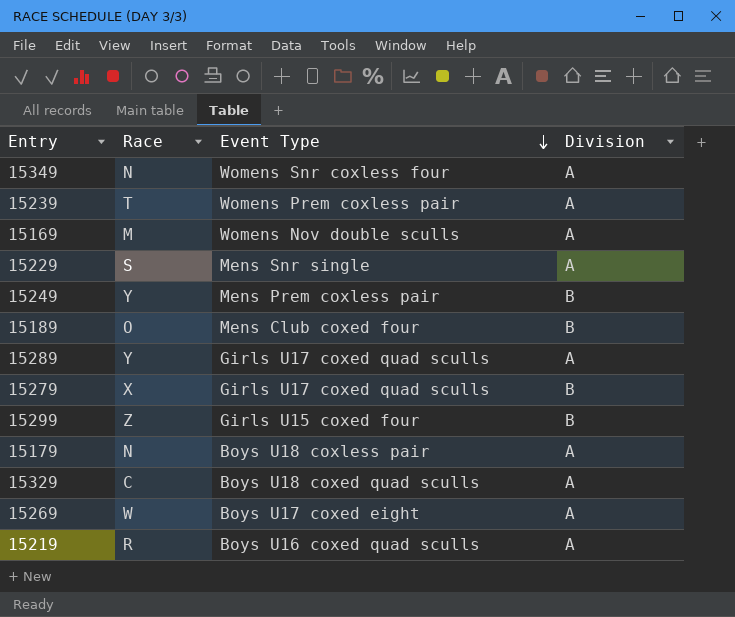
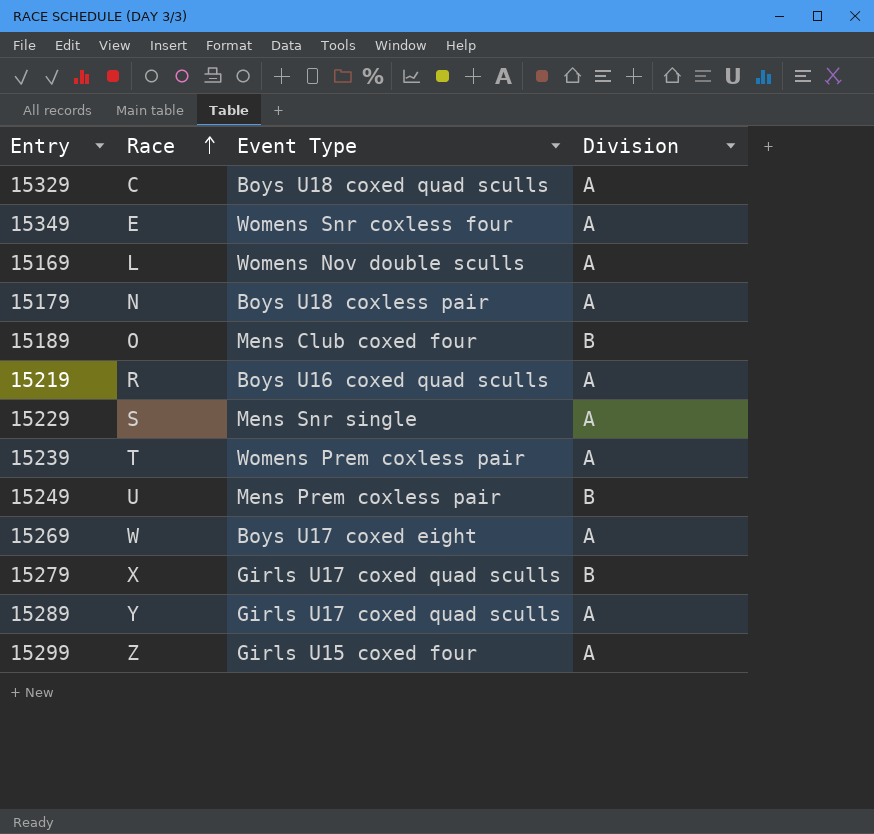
row order: Event Type descending -> Race ascending
15349 | Race: N -> E
15169 | Race: M -> L
15249 | Race: Y -> U
15299 | Division: B -> A

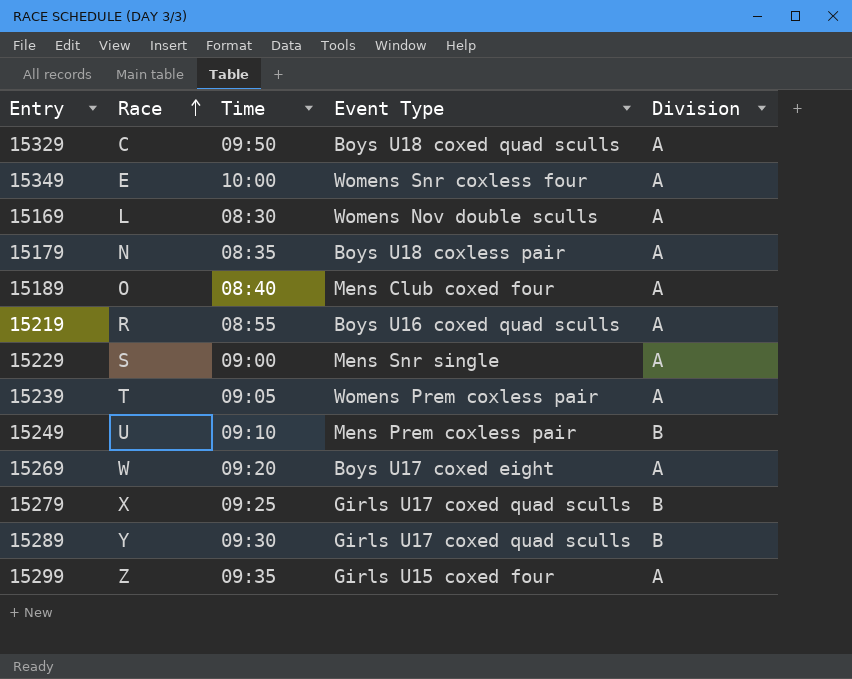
column Time | position: none -> 3
15189 | Division: B -> A
15289 | Division: A -> B

